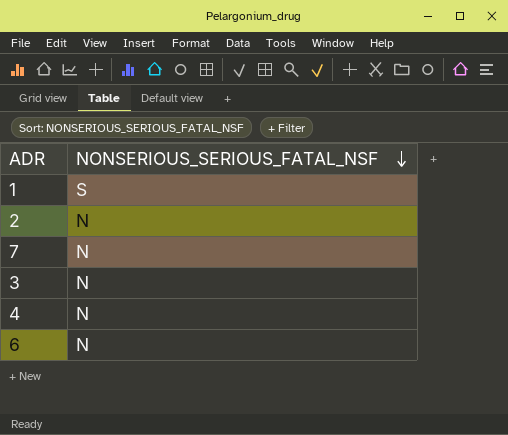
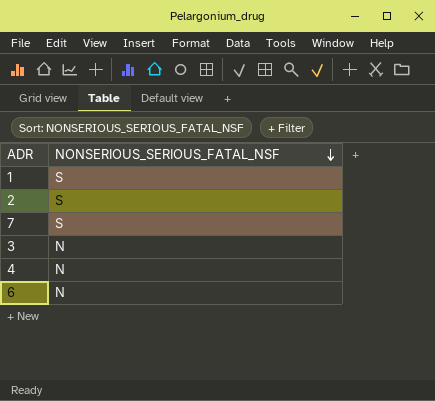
2 | NONSERIOUS_SERIOUS_FATAL_NSF: N -> S
7 | NONSERIOUS_SERIOUS_FATAL_NSF: N -> S

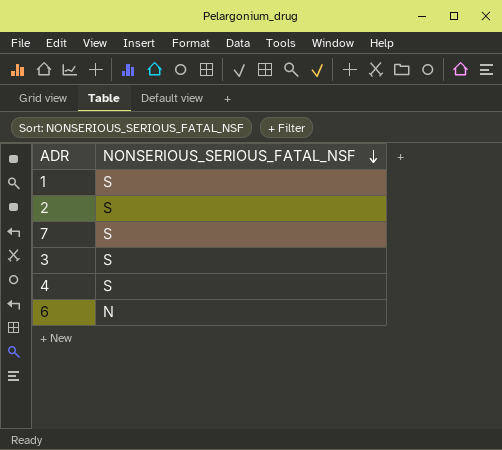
3 | NONSERIOUS_SERIOUS_FATAL_NSF: N -> S
4 | NONSERIOUS_SERIOUS_FATAL_NSF: N -> S

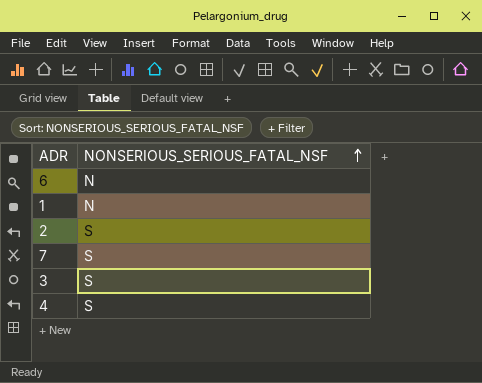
row order: NONSERIOUS_SERIOUS_FATAL_NSF descending -> NONSERIOUS_SERIOUS_FATAL_NSF ascending
1 | NONSERIOUS_SERIOUS_FATAL_NSF: S -> N

